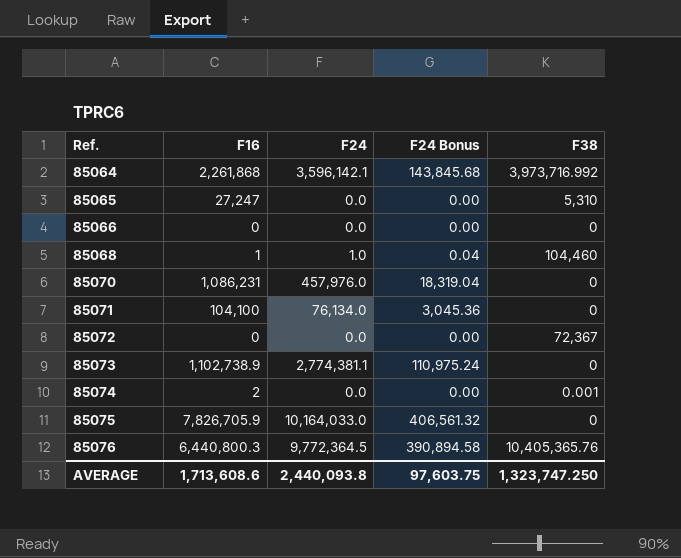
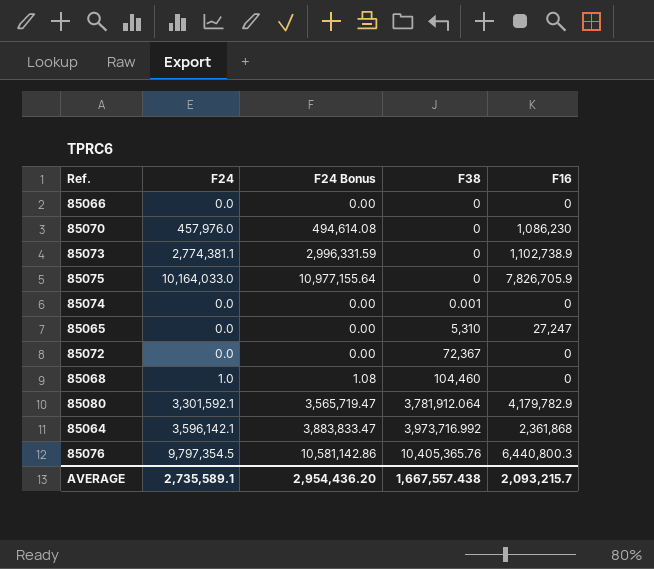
row order: Ref. ascending -> F38 ascending
column F24 Bonus | formula: [F24] * 0.04 -> [F24] * 1.08
column F16 | position: 2 -> 5
row 85071: 104,100 | 76,134.0 | 3,045.36 | 0 -> none
85070 | F16: 1,086,231 -> 1,086,230
85074 | F16: 2 -> 0
85068 | F16: 1 -> 0
row 85080: none -> 3,301,592.1 | 3,565,719.47 | 3,781,912.064 | 4,179,782.9
85064 | F16: 2,261,868 -> 2,361,868
85076 | F24: 9,772,364.5 -> 9,797,354.5
AVERAGE | F24: 2,440,093.8 -> 2,735,589.1
AVERAGE | F24 Bonus: 97,603.75 -> 2,954,436.20
AVERAGE | F38: 1,323,747.250 -> 1,667,557.438
AVERAGE | F16: 1,713,608.6 -> 2,093,215.7

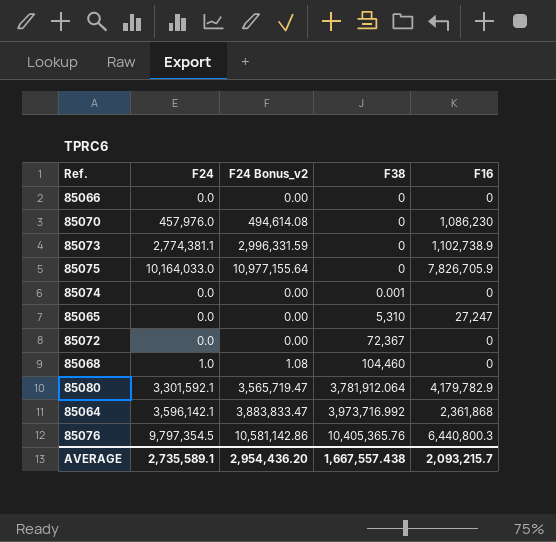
column name: F24 Bonus -> F24 Bonus_v2

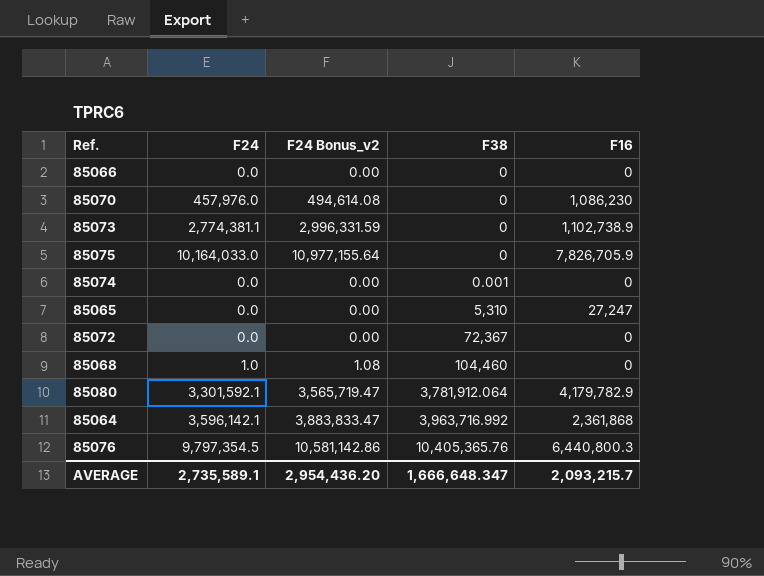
85064 | F38: 3,973,716.992 -> 3,963,716.992
AVERAGE | F38: 1,667,557.438 -> 1,666,648.347

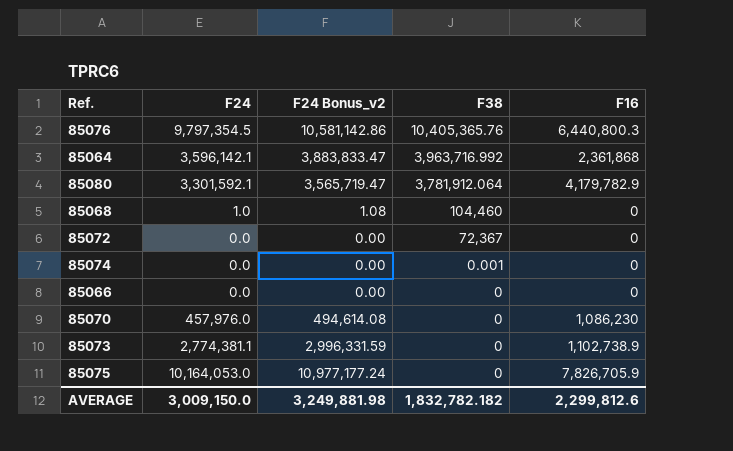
row order: F38 ascending -> F38 descending
row 85065: 0.0 | 0.00 | 5,310 | 27,247 -> none
85075 | F24: 10,164,033.0 -> 10,164,053.0
85075 | F24 Bonus_v2: 10,977,155.64 -> 10,977,177.24
AVERAGE | F24: 2,735,589.1 -> 3,009,150.0
AVERAGE | F24 Bonus_v2: 2,954,436.20 -> 3,249,881.98
AVERAGE | F38: 1,666,648.347 -> 1,832,782.182
AVERAGE | F16: 2,093,215.7 -> 2,299,812.6

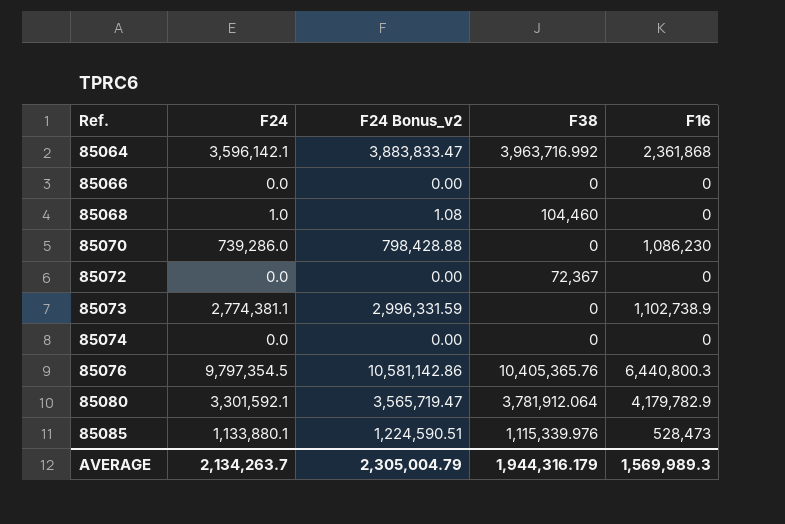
row order: F38 descending -> Ref. ascending
row 85075: 10,164,053.0 | 10,977,177.24 | 0 | 7,826,705.9 -> none
85070 | F24: 457,976.0 -> 739,286.0
85070 | F24 Bonus_v2: 494,614.08 -> 798,428.88
85074 | F38: 0.001 -> 0
row 85085: none -> 1,133,880.1 | 1,224,590.51 | 1,115,339.976 | 528,473
AVERAGE | F24: 3,009,150.0 -> 2,134,263.7
AVERAGE | F24 Bonus_v2: 3,249,881.98 -> 2,305,004.79
AVERAGE | F38: 1,832,782.182 -> 1,944,316.179
AVERAGE | F16: 2,299,812.6 -> 1,569,989.3

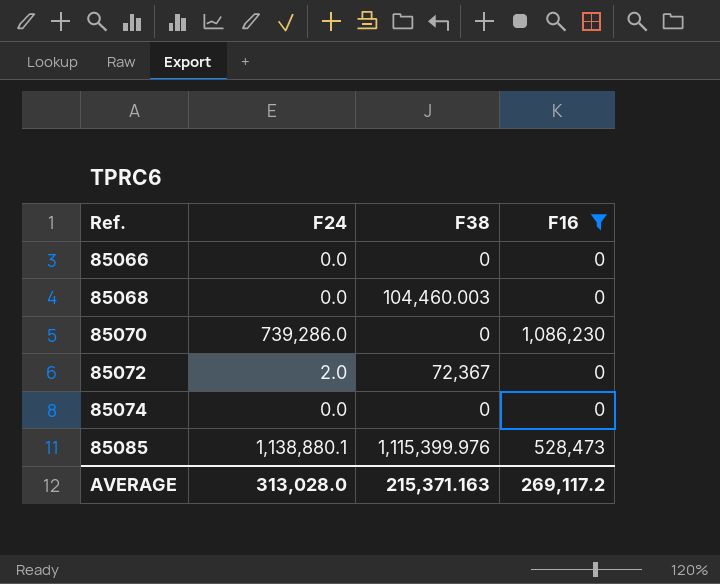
filter: none -> F16 <= 1,086,230
column F24 Bonus_v2 | formula: [F24] * 1.08 -> none
85068 | F24: 1.0 -> 0.0
85068 | F38: 104,460 -> 104,460.003
85072 | F24: 0.0 -> 2.0
85085 | F24: 1,133,880.1 -> 1,138,880.1
85085 | F38: 1,115,339.976 -> 1,115,399.976
AVERAGE | F24: 2,134,263.7 -> 313,028.0
AVERAGE | F38: 1,944,316.179 -> 215,371.163
AVERAGE | F16: 1,569,989.3 -> 269,117.2

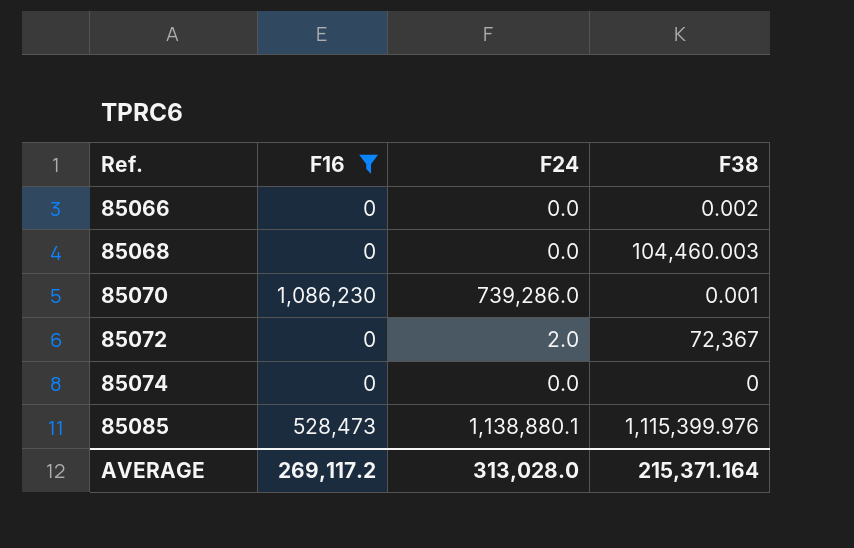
column F16 | position: 4 -> 2
85066 | F38: 0 -> 0.002
85070 | F38: 0 -> 0.001
AVERAGE | F38: 215,371.163 -> 215,371.164

